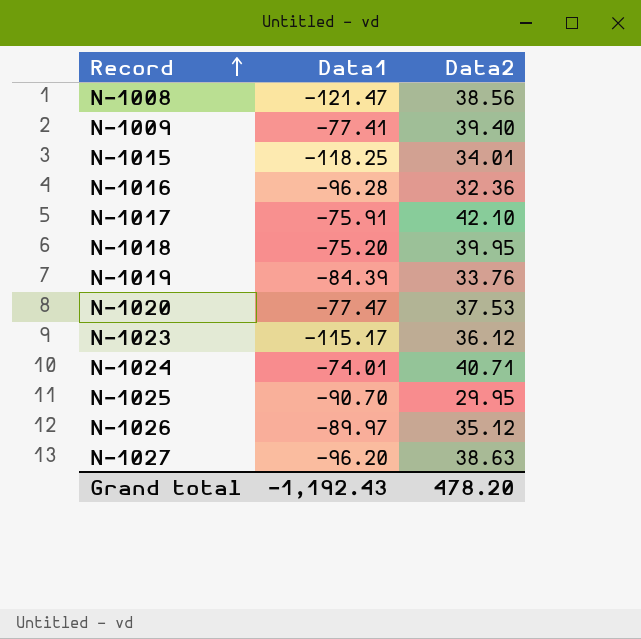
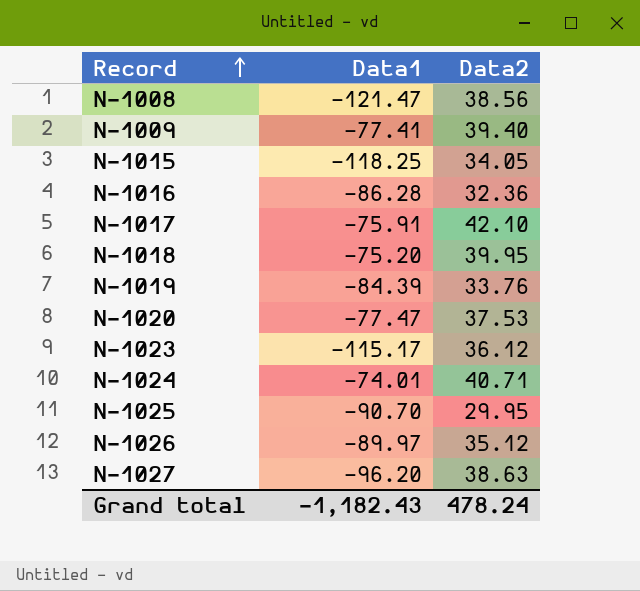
N-1015 | Data2: 34.01 -> 34.05
N-1016 | Data1: -96.28 -> -86.28
Grand total | Data1: -1,192.43 -> -1,182.43
Grand total | Data2: 478.20 -> 478.24

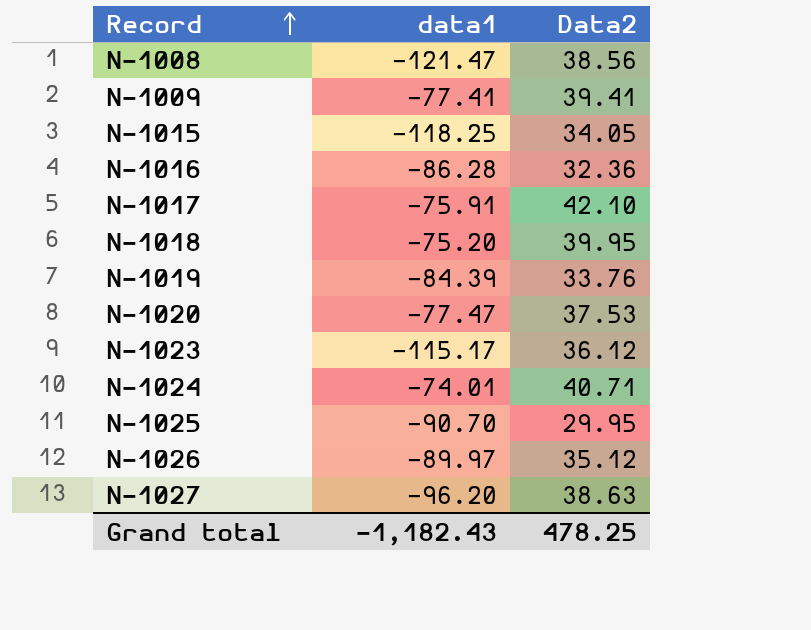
column name: Data1 -> data1
N-1009 | Data2: 39.40 -> 39.41
Grand total | Data2: 478.24 -> 478.25

